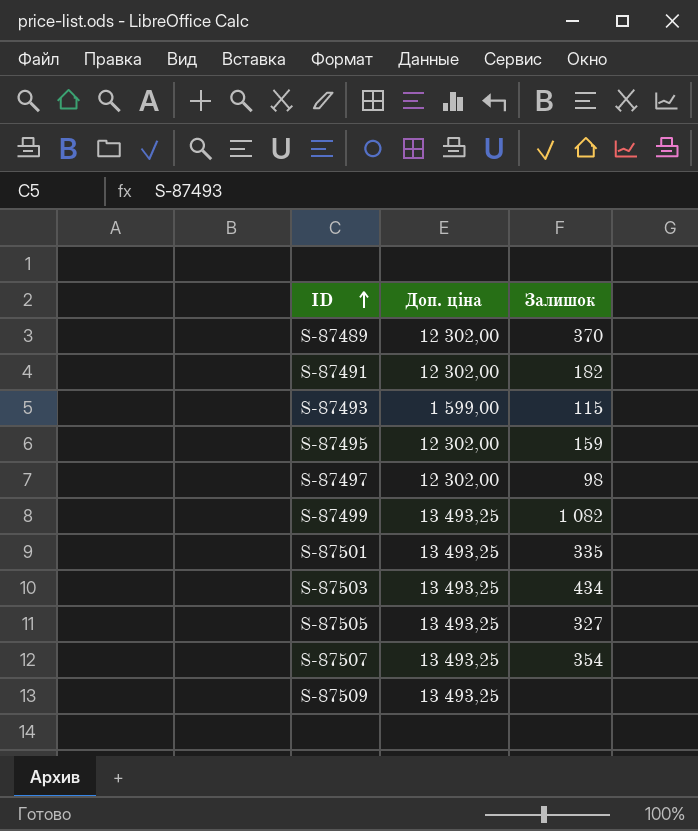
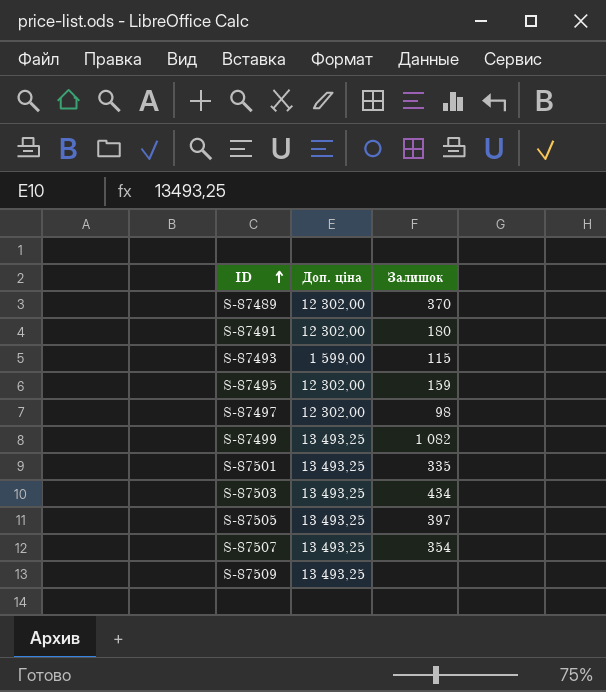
S-87491 | Залишок: 182 -> 180
S-87505 | Залишок: 327 -> 397

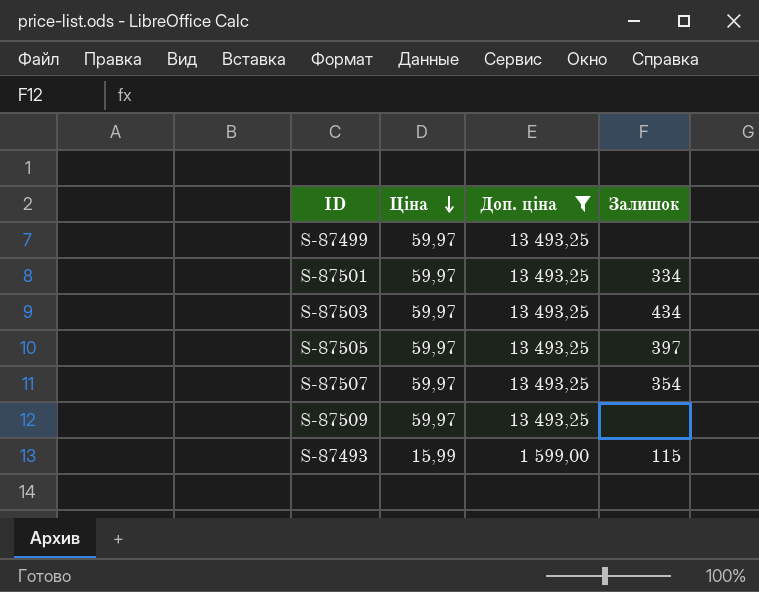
filter: none -> Доп. ціна != 12 302,00
row order: ID ascending -> Ціна descending
column Ціна | position: none -> 2
S-87499 | Залишок: 1 082 -> none
S-87501 | Залишок: 335 -> 334

